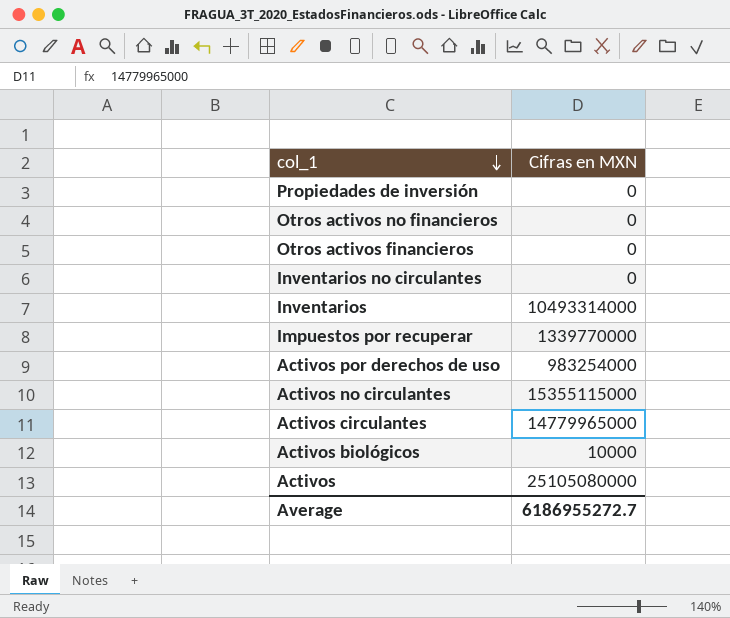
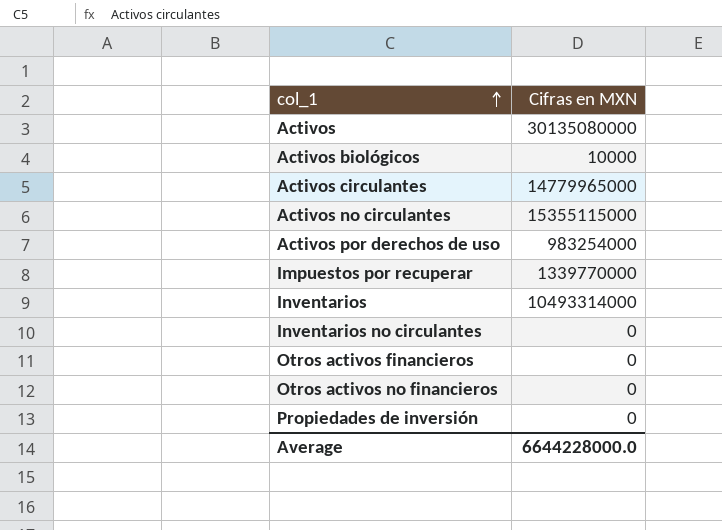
row order: col_1 descending -> col_1 ascending
Activos | Cifras en MXN: 25105080000 -> 30135080000
Average | Cifras en MXN: 6186955272.7 -> 6644228000.0

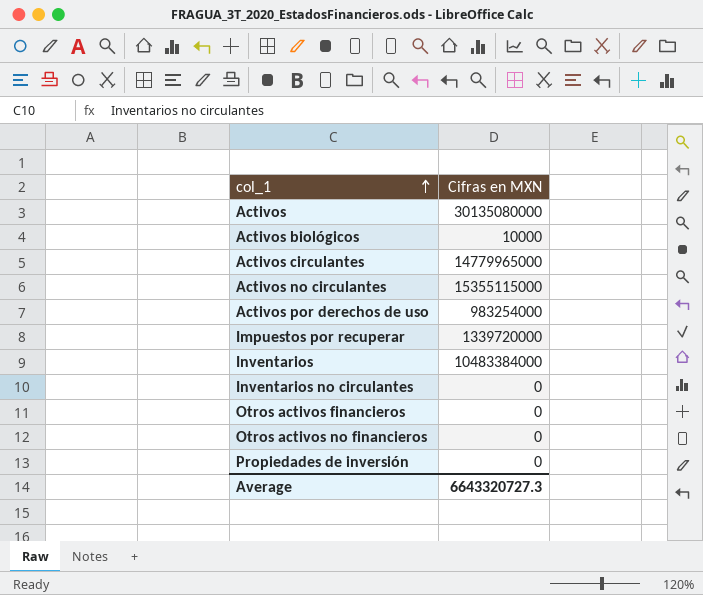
Impuestos por recuperar | Cifras en MXN: 1339770000 -> 1339720000
Inventarios | Cifras en MXN: 10493314000 -> 10483384000
Average | Cifras en MXN: 6644228000.0 -> 6643320727.3

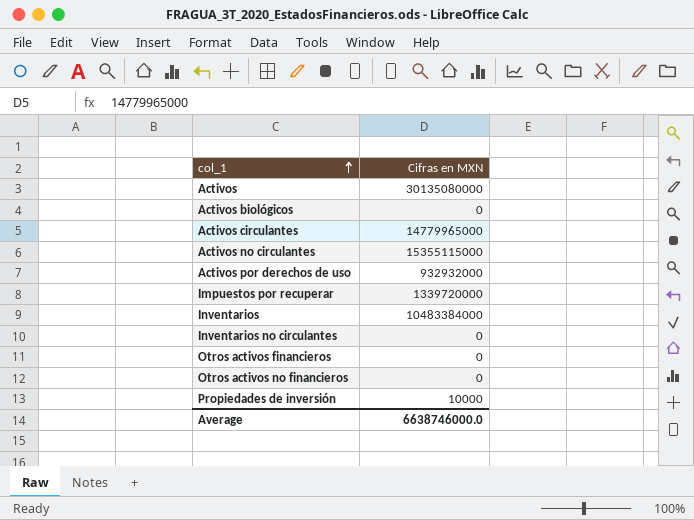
Activos biológicos | Cifras en MXN: 10000 -> 0
Activos por derechos de uso | Cifras en MXN: 983254000 -> 932932000
Propiedades de inversión | Cifras en MXN: 0 -> 10000
Average | Cifras en MXN: 6643320727.3 -> 6638746000.0

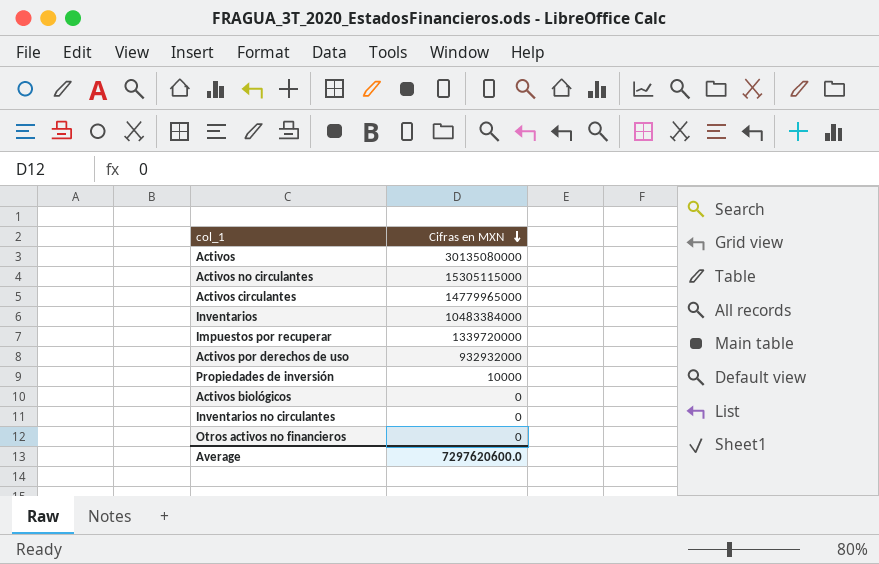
row order: col_1 ascending -> Cifras en MXN descending
row Otros activos financieros: 0 -> none
Activos no circulantes | Cifras en MXN: 15355115000 -> 15305115000
Average | Cifras en MXN: 6638746000.0 -> 7297620600.0

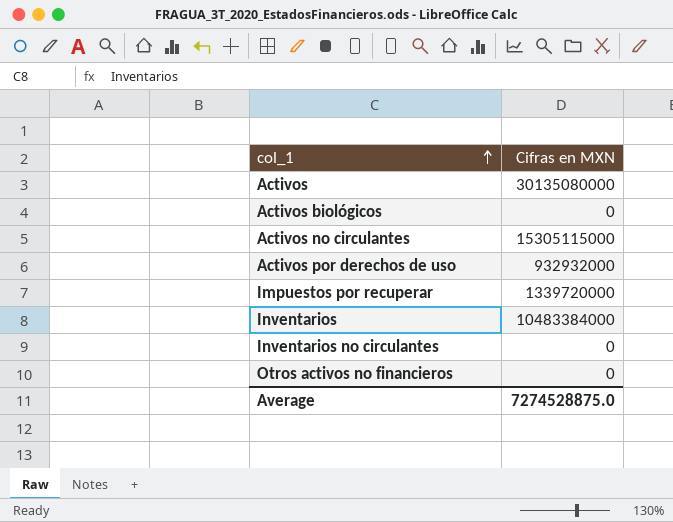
row order: Cifras en MXN descending -> col_1 ascending
row Activos circulantes: 14779965000 -> none
row Propiedades de inversión: 10000 -> none
Average | Cifras en MXN: 7297620600.0 -> 7274528875.0

